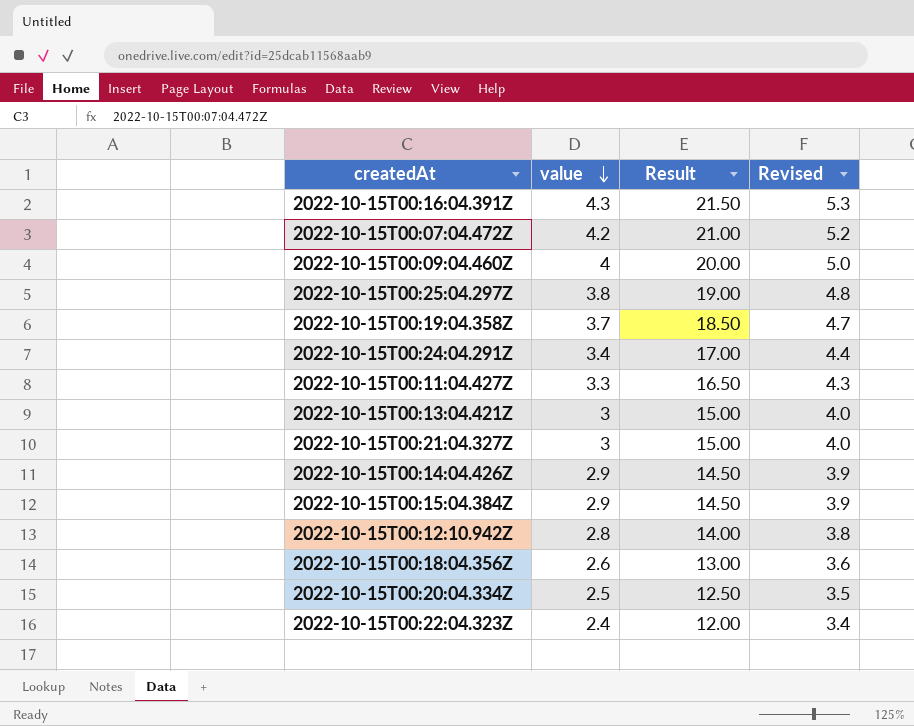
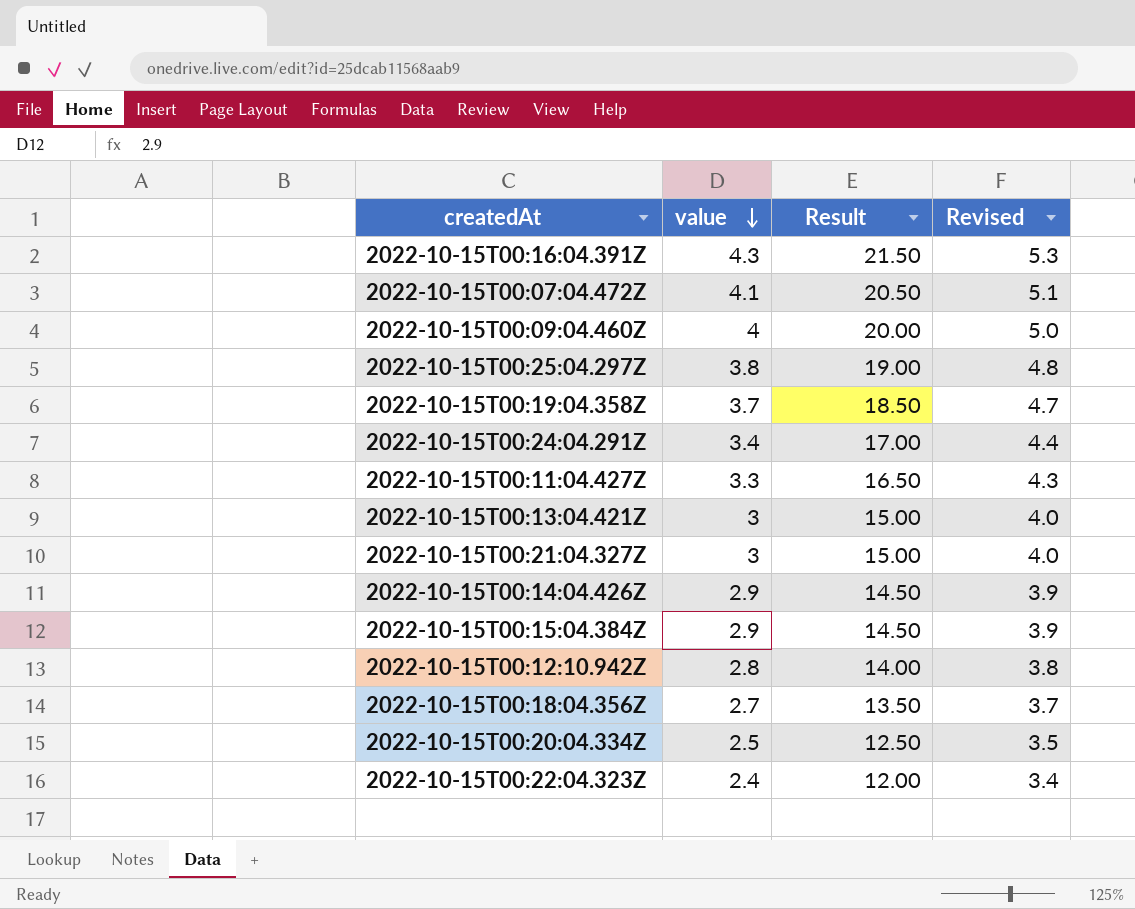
2022-10-15T00:07:04.472Z | value: 4.2 -> 4.1
2022-10-15T00:07:04.472Z | Result: 21.00 -> 20.50
2022-10-15T00:07:04.472Z | Revised: 5.2 -> 5.1
2022-10-15T00:18:04.356Z | value: 2.6 -> 2.7
2022-10-15T00:18:04.356Z | Result: 13.00 -> 13.50
2022-10-15T00:18:04.356Z | Revised: 3.6 -> 3.7

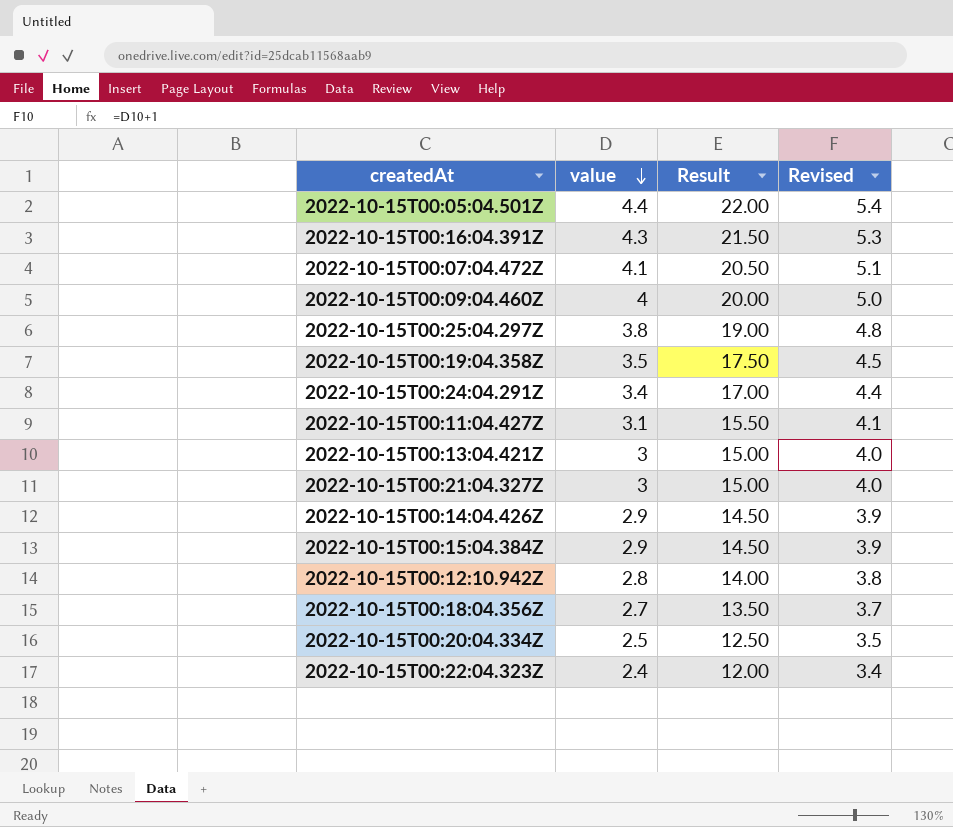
row 2022-10-15T00:05:04.501Z: none -> 4.4 | 22.00 | 5.4
2022-10-15T00:19:04.358Z | value: 3.7 -> 3.5
2022-10-15T00:19:04.358Z | Result: 18.50 -> 17.50
2022-10-15T00:19:04.358Z | Revised: 4.7 -> 4.5
2022-10-15T00:11:04.427Z | value: 3.3 -> 3.1
2022-10-15T00:11:04.427Z | Result: 16.50 -> 15.50
2022-10-15T00:11:04.427Z | Revised: 4.3 -> 4.1

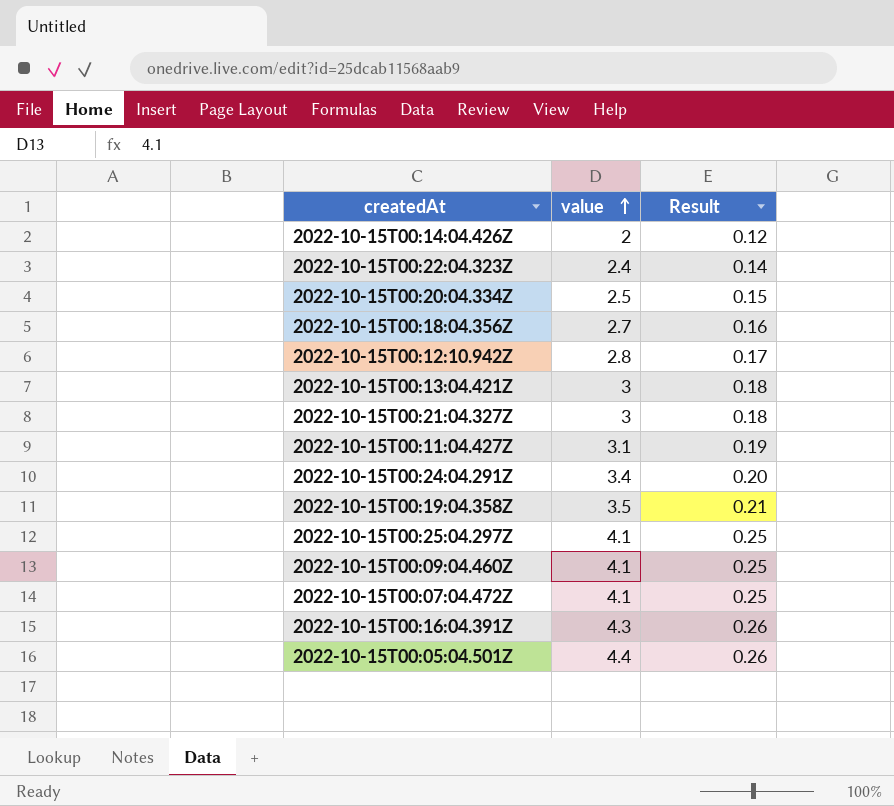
row order: value descending -> value ascending
column Revised | formula: [value] + 1 -> none
column Result | formula: [value] * 5 -> [value] * 0.06
row 2022-10-15T00:15:04.384Z: 2.9 | 14.50 | 3.9 -> none
2022-10-15T00:14:04.426Z | value: 2.9 -> 2
2022-10-15T00:25:04.297Z | value: 3.8 -> 4.1
2022-10-15T00:09:04.460Z | value: 4 -> 4.1

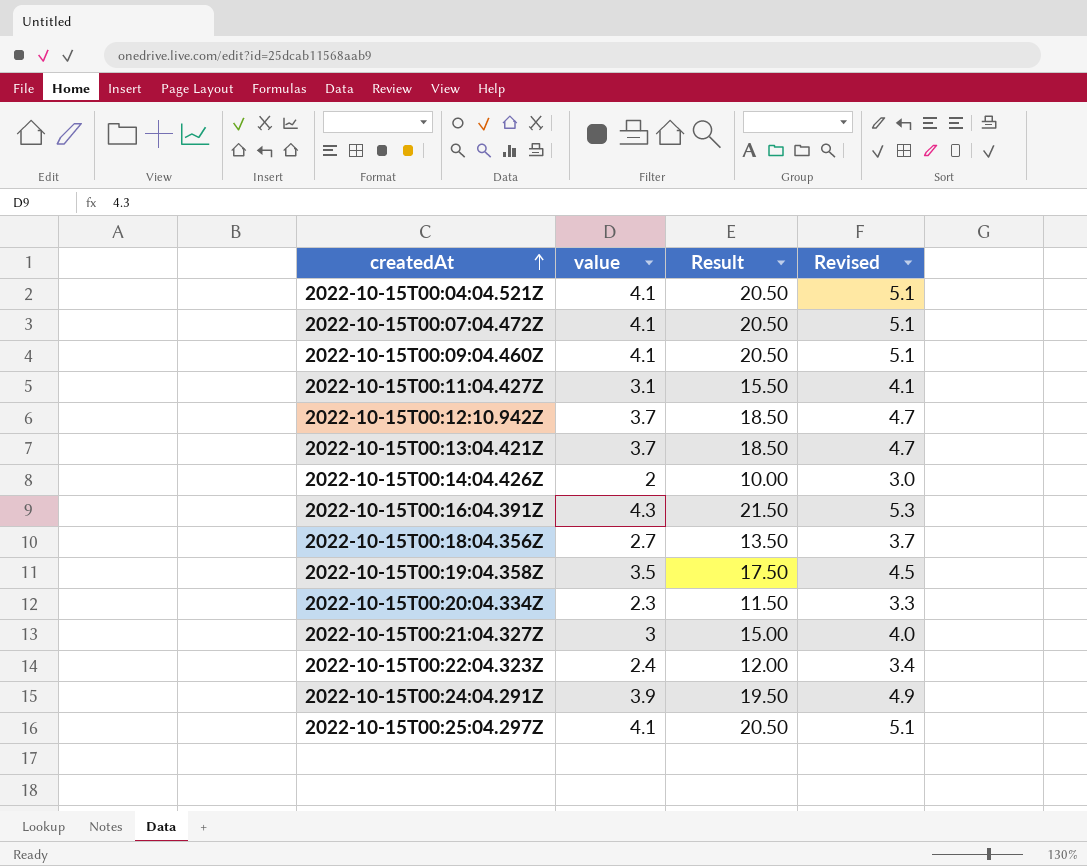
row order: value ascending -> createdAt ascending
column Result | formula: [value] * 0.06 -> [value] * 5
column Revised | formula: none -> [value] + 1
row 2022-10-15T00:05:04.501Z: 4.4 | 0.26 -> none
row 2022-10-15T00:04:04.521Z: none -> 4.1 | 20.50 | 5.1
2022-10-15T00:12:10.942Z | value: 2.8 -> 3.7
2022-10-15T00:13:04.421Z | value: 3 -> 3.7
2022-10-15T00:20:04.334Z | value: 2.5 -> 2.3
2022-10-15T00:24:04.291Z | value: 3.4 -> 3.9

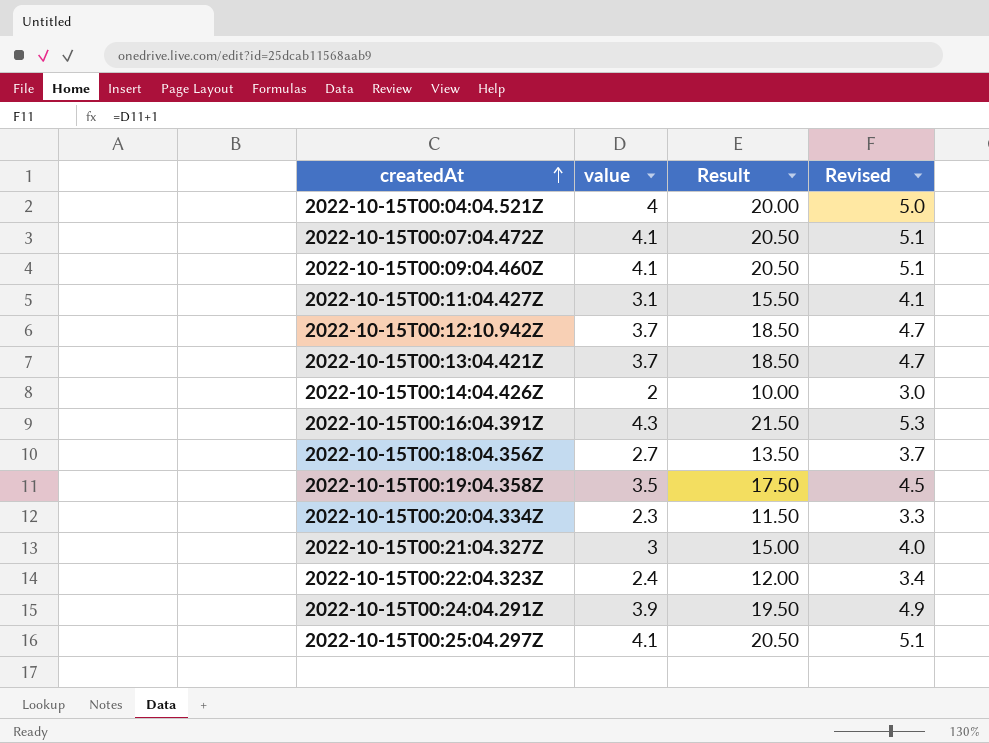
2022-10-15T00:04:04.521Z | value: 4.1 -> 4
2022-10-15T00:04:04.521Z | Result: 20.50 -> 20.00
2022-10-15T00:04:04.521Z | Revised: 5.1 -> 5.0

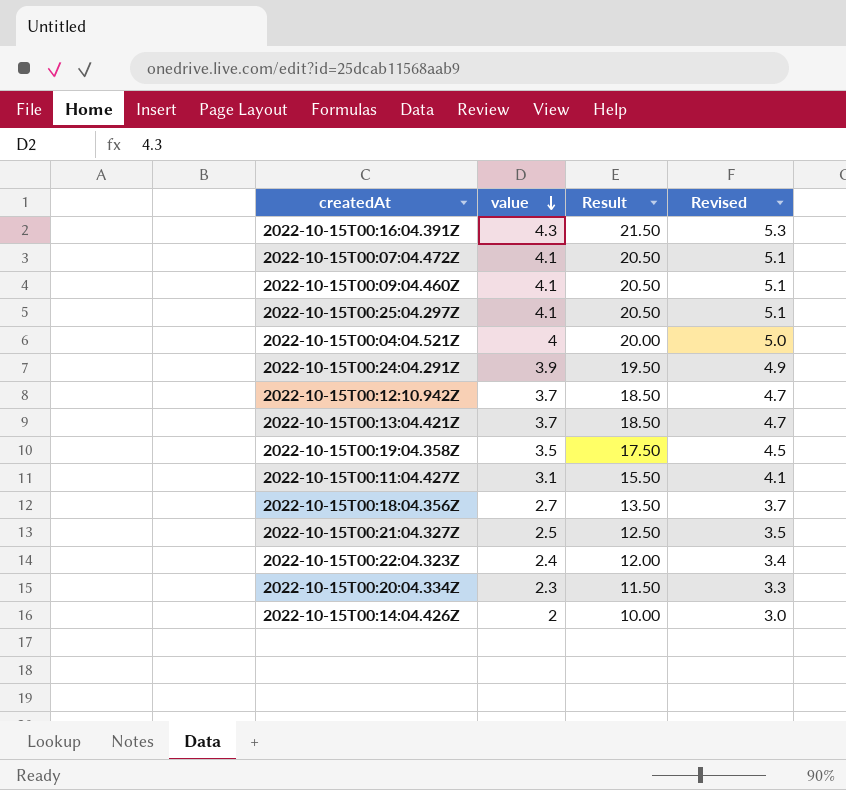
row order: createdAt ascending -> value descending
2022-10-15T00:21:04.327Z | value: 3 -> 2.5
2022-10-15T00:21:04.327Z | Result: 15.00 -> 12.50
2022-10-15T00:21:04.327Z | Revised: 4.0 -> 3.5

